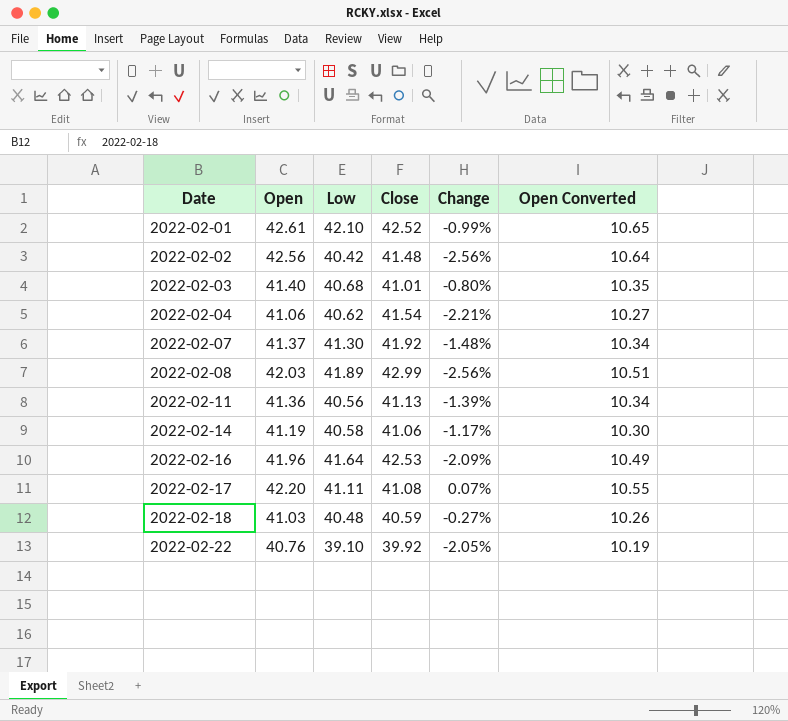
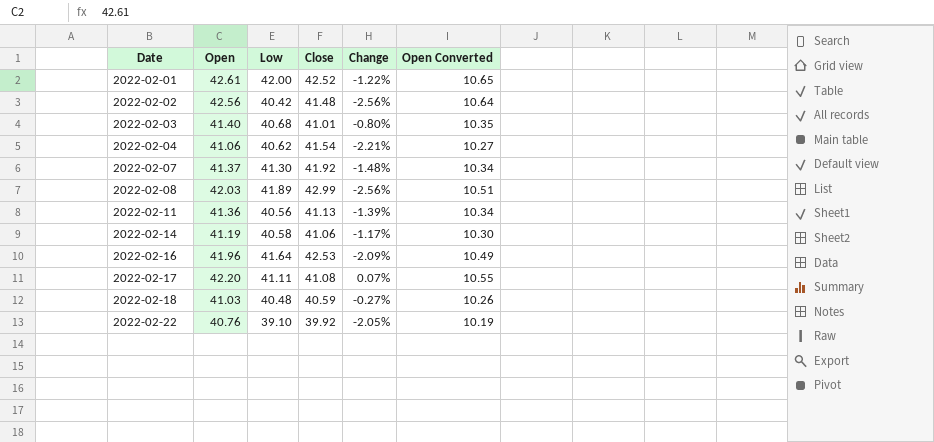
2022-02-01 | Low: 42.10 -> 42.00
2022-02-01 | Change: -0.99% -> -1.22%

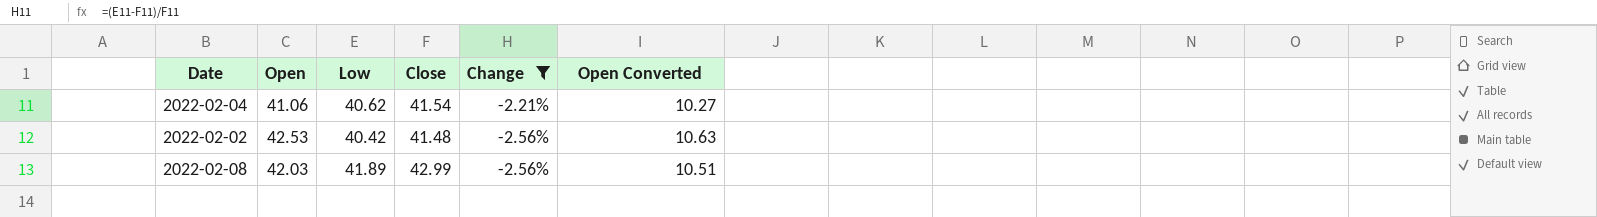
filter: none -> Change <= -2.21%
row order: Date ascending -> Change descending
2022-02-02 | Open: 42.56 -> 42.53
2022-02-02 | Open Converted: 10.64 -> 10.63

